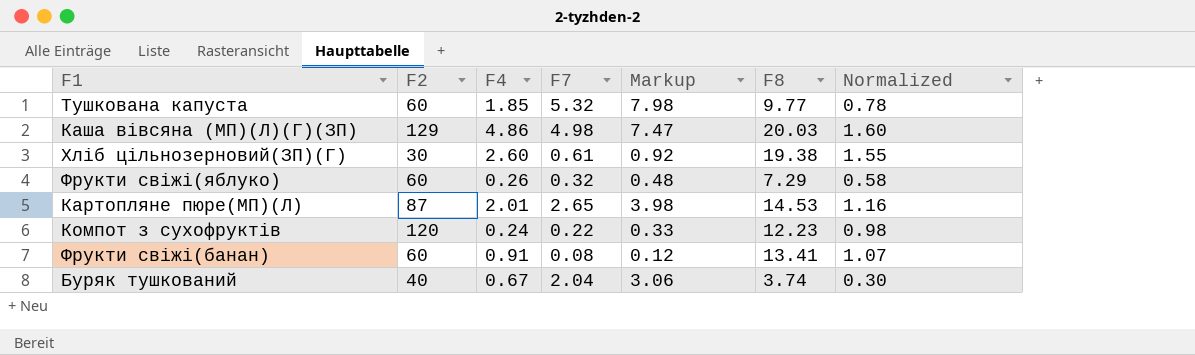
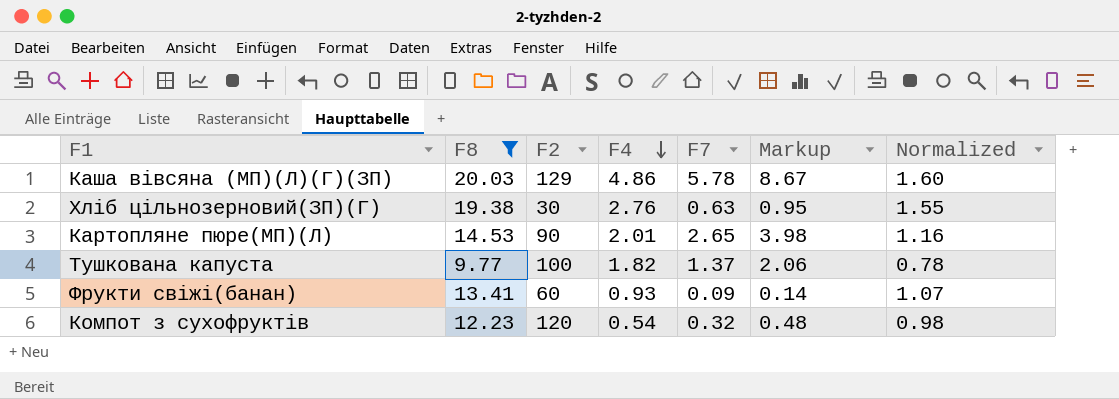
filter: none -> F8 >= 9.77
row order: none -> F4 descending
column F8 | position: 6 -> 2
Каша вівсяна (МП)(Л)(Г)(ЗП) | F7: 4.98 -> 5.78
Каша вівсяна (МП)(Л)(Г)(ЗП) | Markup: 7.47 -> 8.67
Хліб цільнозерновий(ЗП)(Г) | F4: 2.60 -> 2.76
Хліб цільнозерновий(ЗП)(Г) | F7: 0.61 -> 0.63
Хліб цільнозерновий(ЗП)(Г) | Markup: 0.92 -> 0.95
Картопляне пюре(МП)(Л) | F2: 87 -> 90
Тушкована капуста | F2: 60 -> 100
Тушкована капуста | F4: 1.85 -> 1.82
Тушкована капуста | F7: 5.32 -> 1.37
Тушкована капуста | Markup: 7.98 -> 2.06
Фрукти свіжі(банан) | F4: 0.91 -> 0.93
Фрукти свіжі(банан) | F7: 0.08 -> 0.09
Фрукти свіжі(банан) | Markup: 0.12 -> 0.14
Компот з сухофруктів | F4: 0.24 -> 0.54
Компот з сухофруктів | F7: 0.22 -> 0.32
Компот з сухофруктів | Markup: 0.33 -> 0.48

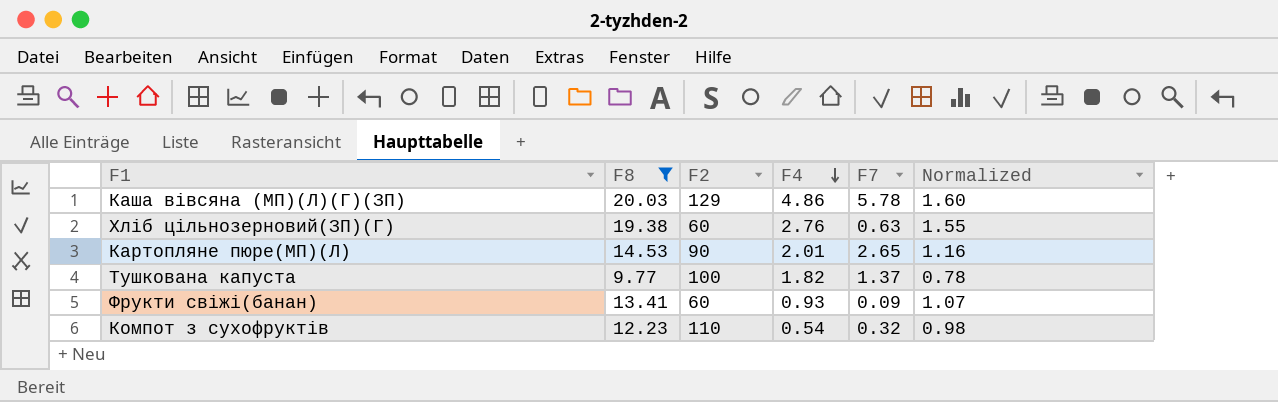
column Markup | formula: [F7] * 1.5 -> none
Хліб цільнозерновий(ЗП)(Г) | F2: 30 -> 60
Компот з сухофруктів | F2: 120 -> 110

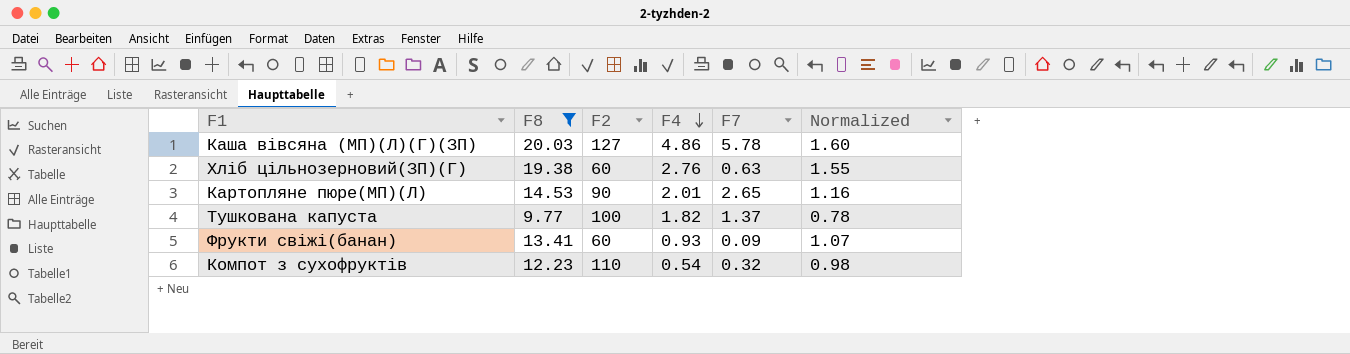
Каша вівсяна (МП)(Л)(Г)(ЗП) | F2: 129 -> 127

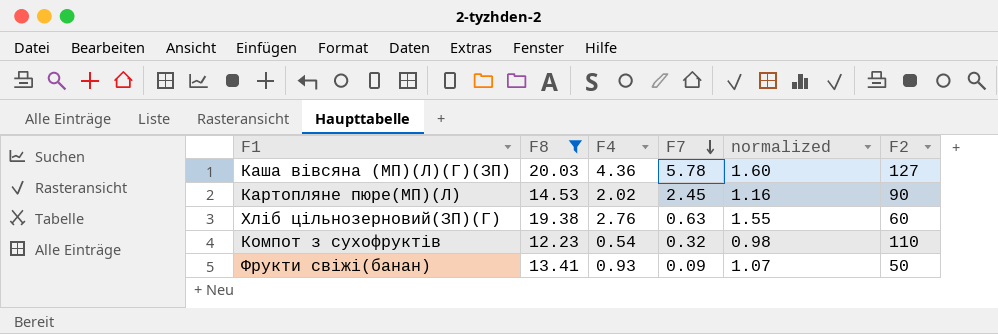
row order: F4 descending -> F7 descending
column name: Normalized -> normalized
column F2 | position: 3 -> 6
row Тушкована капуста: 9.77 | 100 | 1.82 | 1.37 | 0.78 -> none
Каша вівсяна (МП)(Л)(Г)(ЗП) | F4: 4.86 -> 4.36
Картопляне пюре(МП)(Л) | F4: 2.01 -> 2.02
Картопляне пюре(МП)(Л) | F7: 2.65 -> 2.45
Фрукти свіжі(банан) | F2: 60 -> 50

